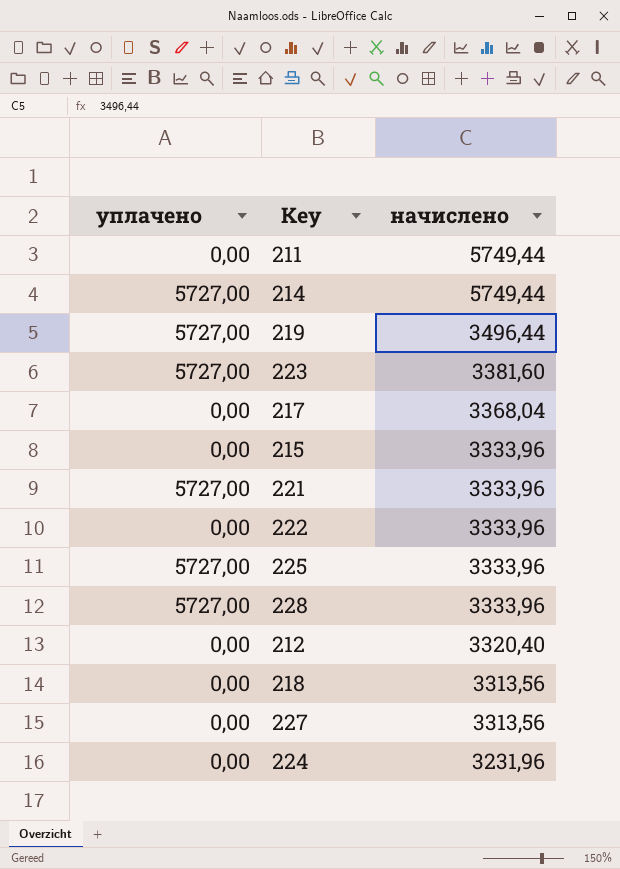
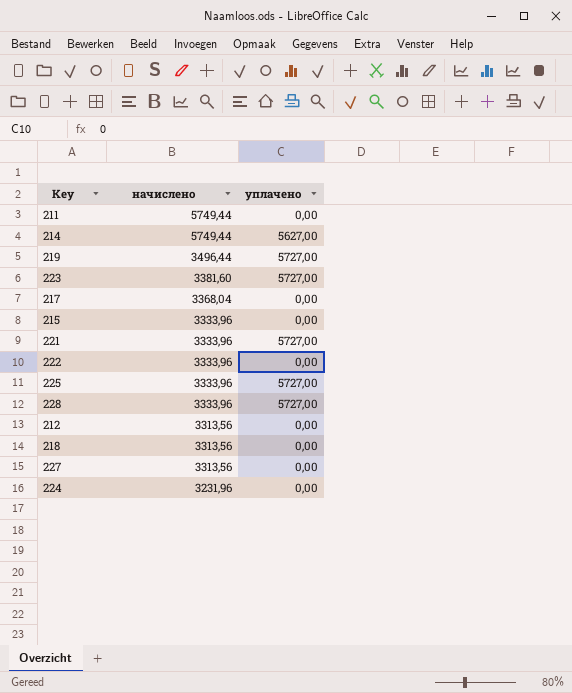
column уплачено | position: 1 -> 3
214 | уплачено: 5727,00 -> 5627,00
212 | начислено: 3320,40 -> 3313,56

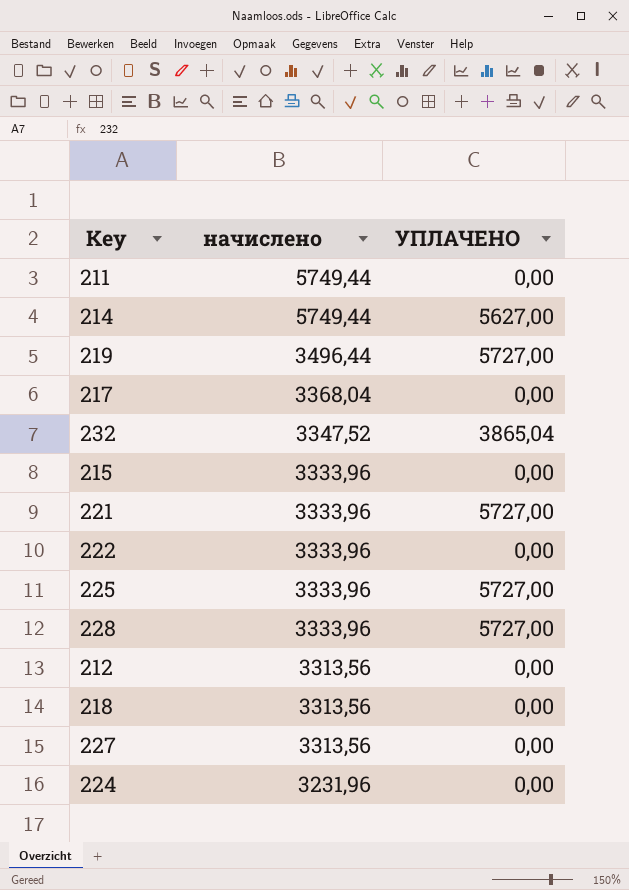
column name: уплачено -> УПЛАЧЕНО
row 223: 3381,60 | 5727,00 -> none
row 232: none -> 3347,52 | 3865,04

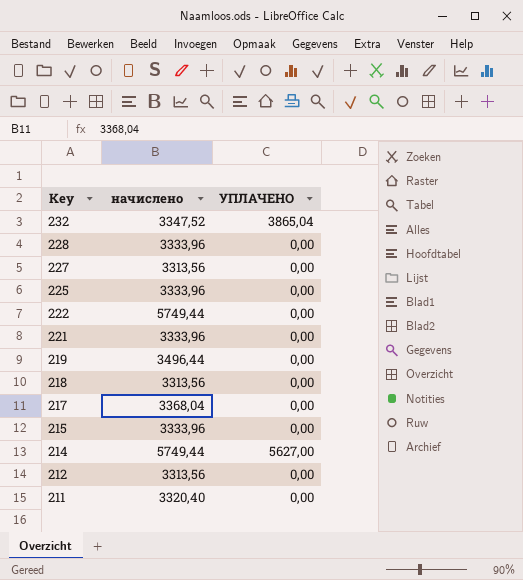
row order: начислено descending -> Key descending
row 224: 3231,96 | 0,00 -> none
228 | УПЛАЧЕНО: 5727,00 -> 0,00
225 | УПЛАЧЕНО: 5727,00 -> 0,00
222 | начислено: 3333,96 -> 5749,44
221 | УПЛАЧЕНО: 5727,00 -> 0,00
219 | УПЛАЧЕНО: 5727,00 -> 0,00
211 | начислено: 5749,44 -> 3320,40

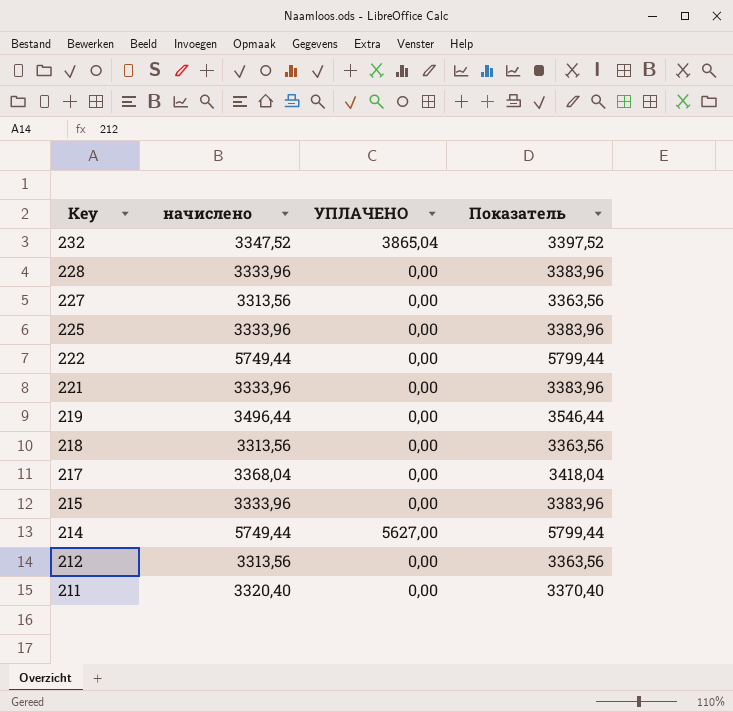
column Показатель | formula: none -> [начислено] + 50

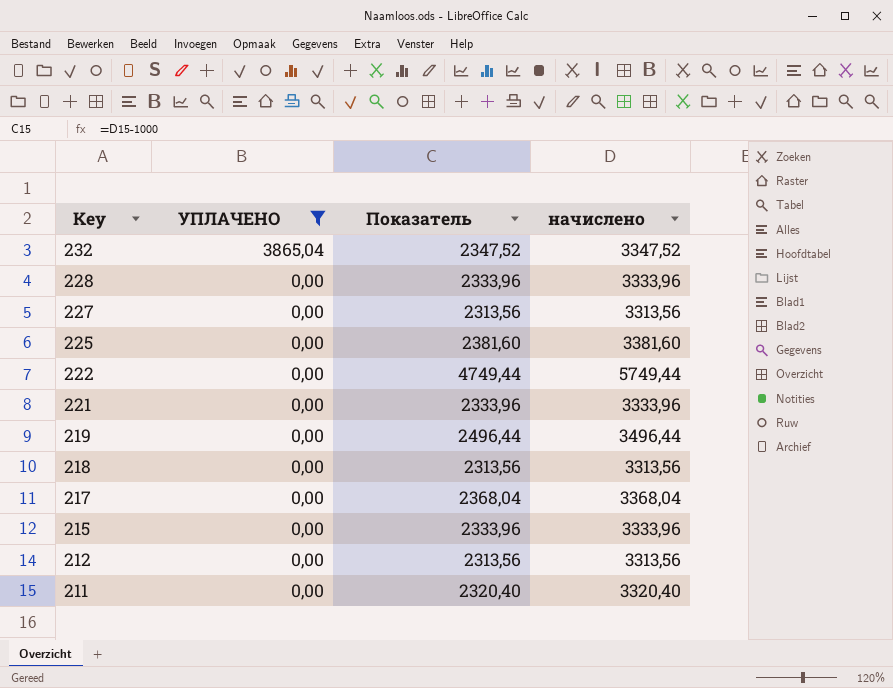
filter: none -> УПЛАЧЕНО != 5627,00
column Показатель | formula: [начислено] + 50 -> [начислено] - 1000
column начислено | position: 2 -> 4
225 | начислено: 3333,96 -> 3381,60

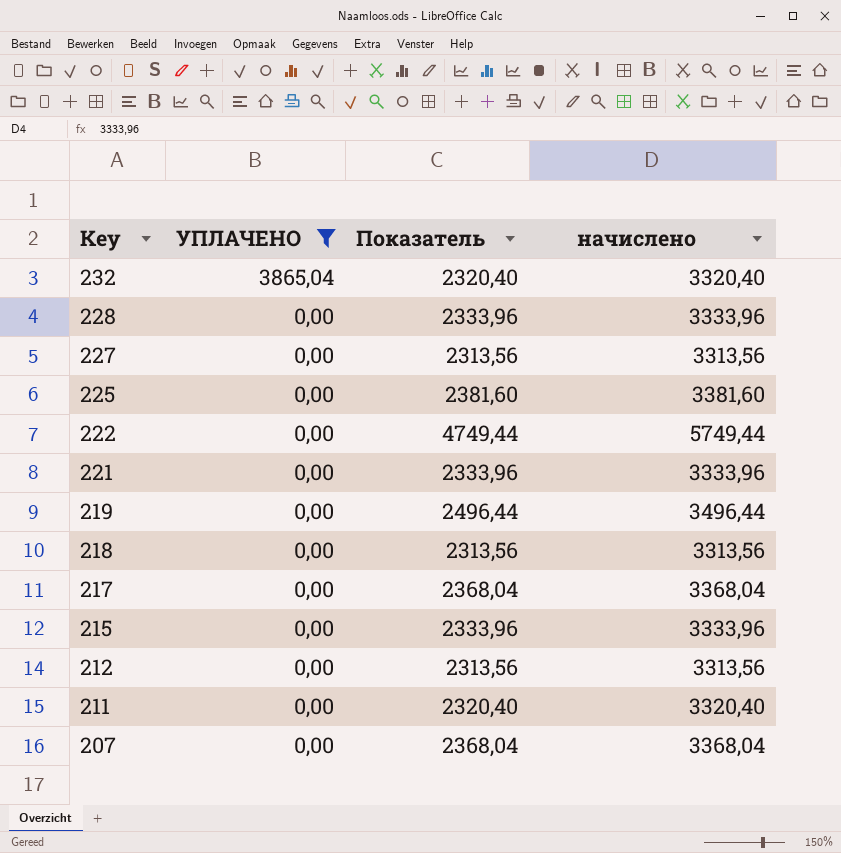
232 | Показатель: 2347,52 -> 2320,40
232 | начислено: 3347,52 -> 3320,40
row 207: none -> 0,00 | 2368,04 | 3368,04

